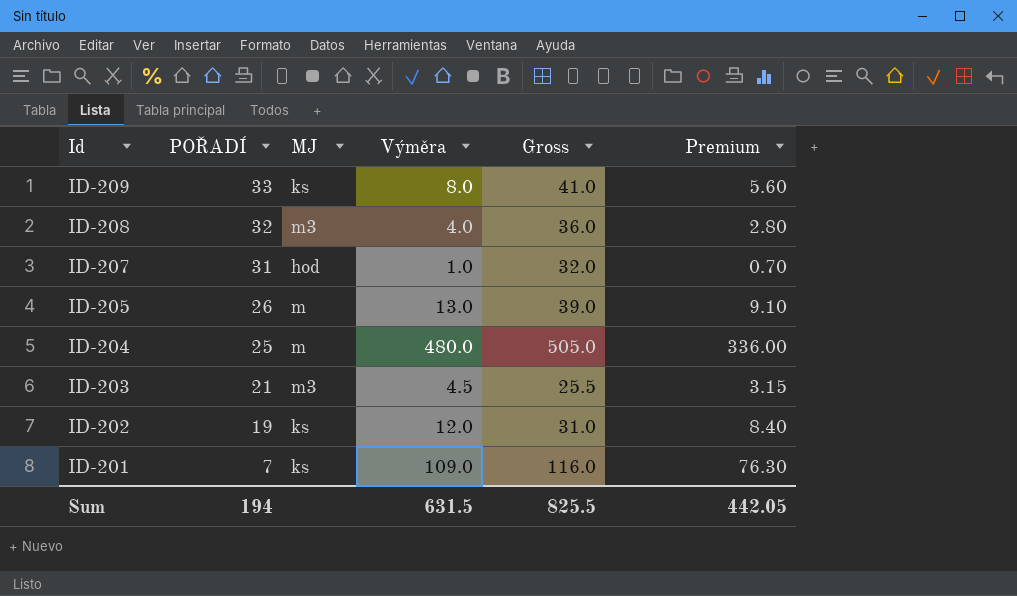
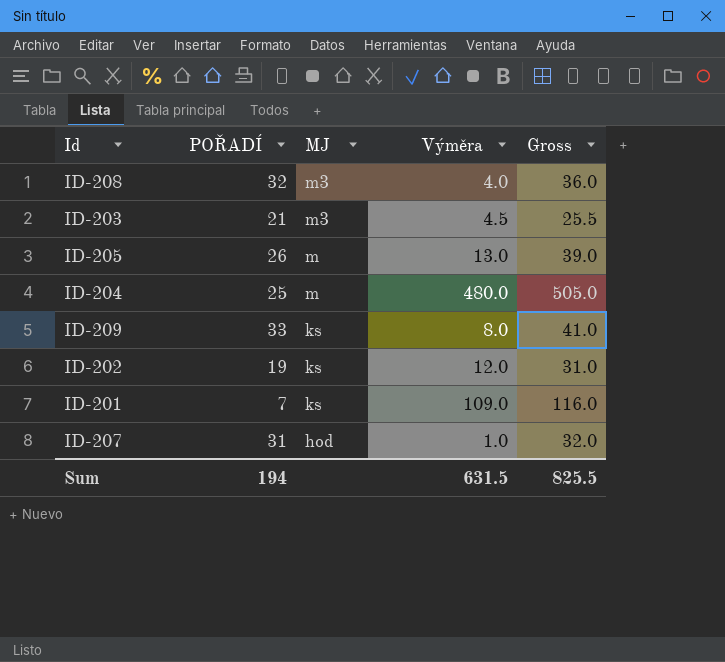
row order: Id descending -> MJ descending
column Premium | formula: [Výměra] * 0.7 -> none

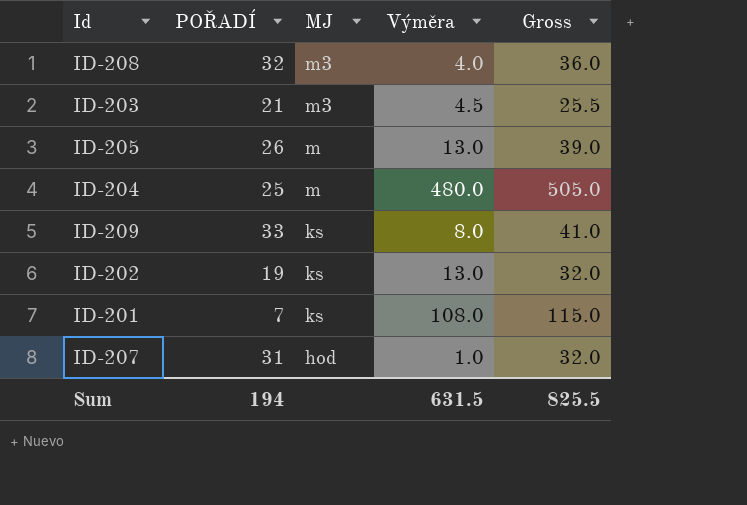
ID-202 | Výměra: 12.0 -> 13.0
ID-202 | Gross: 31.0 -> 32.0
ID-201 | Výměra: 109.0 -> 108.0
ID-201 | Gross: 116.0 -> 115.0

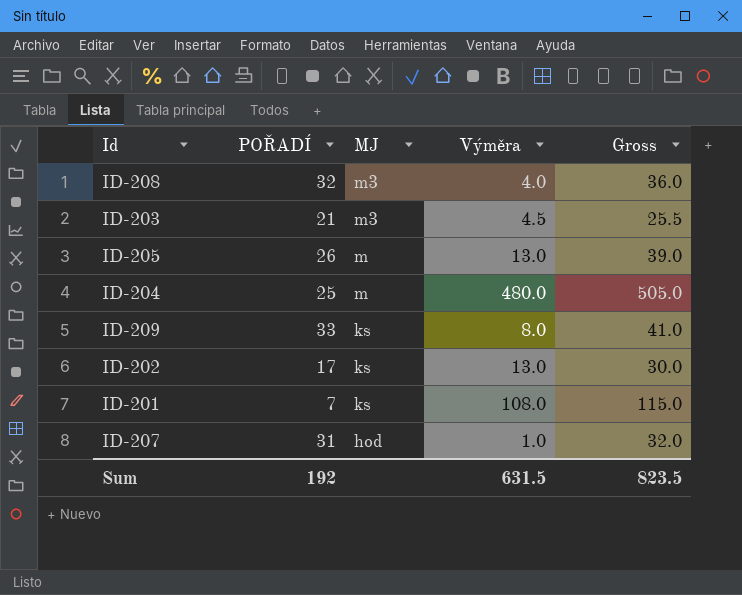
ID-202 | POŘADÍ: 19 -> 17
ID-202 | Gross: 32.0 -> 30.0
Sum | POŘADÍ: 194 -> 192
Sum | Gross: 825.5 -> 823.5

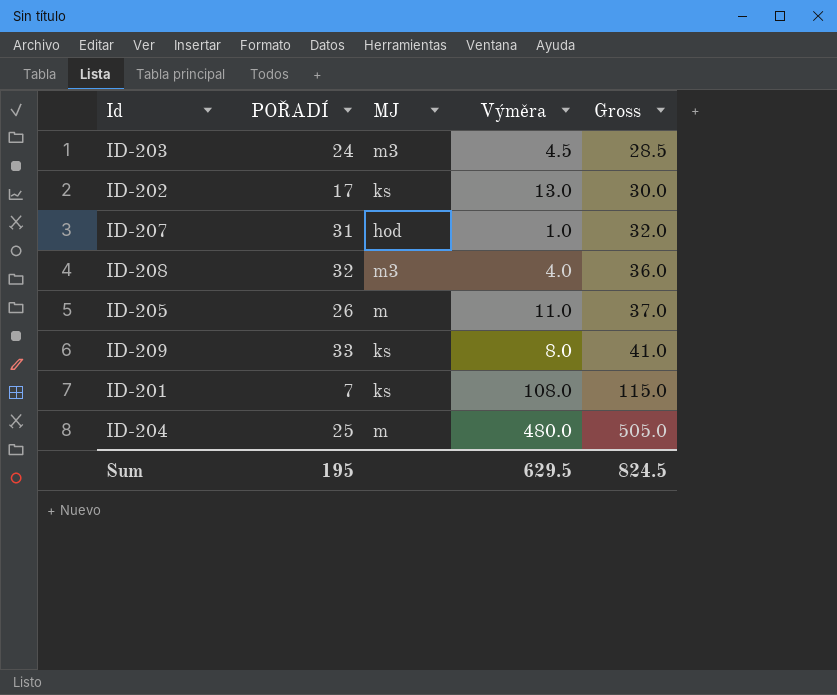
row order: MJ descending -> Gross ascending
ID-203 | POŘADÍ: 21 -> 24
ID-203 | Gross: 25.5 -> 28.5
ID-205 | Výměra: 13.0 -> 11.0
ID-205 | Gross: 39.0 -> 37.0
Sum | POŘADÍ: 192 -> 195
Sum | Výměra: 631.5 -> 629.5
Sum | Gross: 823.5 -> 824.5

